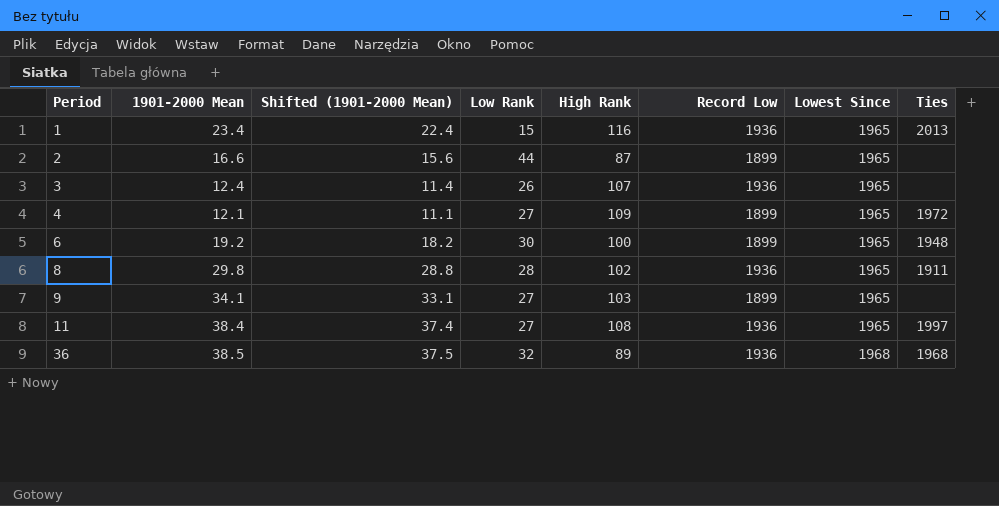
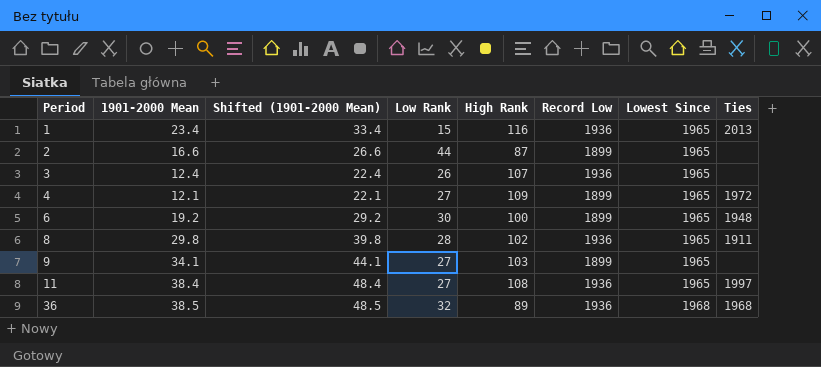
column Shifted (1901-2000 Mean) | formula: [1901-2000 Mean] - 1 -> [1901-2000 Mean] + 10

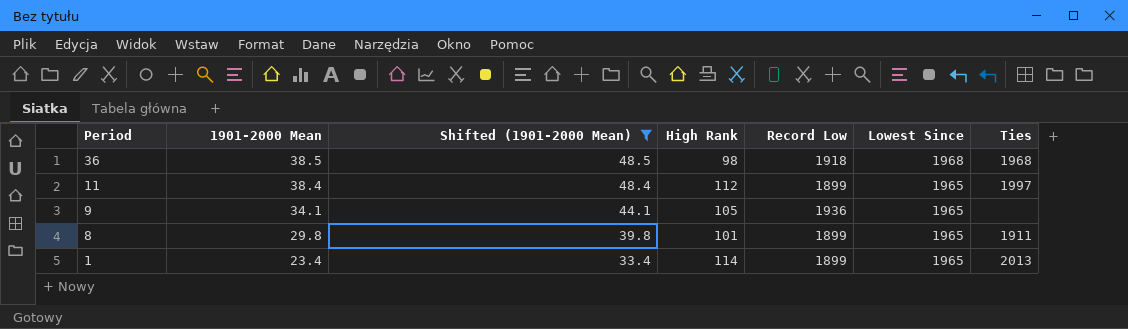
filter: none -> Shifted (1901-2000 Mean) >= 33.4
row order: Period ascending -> Period descending
column Low Rank | position: 4 -> none
36 | High Rank: 89 -> 98
36 | Record Low: 1936 -> 1918
11 | High Rank: 108 -> 112
11 | Record Low: 1936 -> 1899
9 | High Rank: 103 -> 105
9 | Record Low: 1899 -> 1936
8 | High Rank: 102 -> 101
8 | Record Low: 1936 -> 1899
1 | High Rank: 116 -> 114
1 | Record Low: 1936 -> 1899

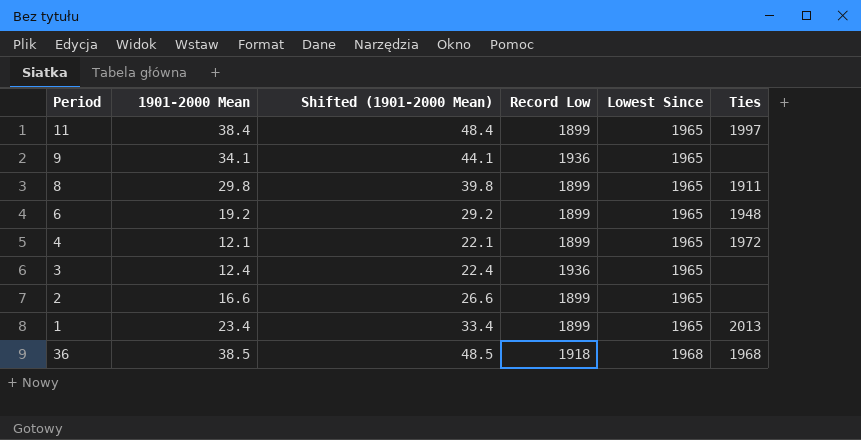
filter: Shifted (1901-2000 Mean) >= 33.4 -> none
row order: Period descending -> Lowest Since ascending
column High Rank | position: 4 -> none

